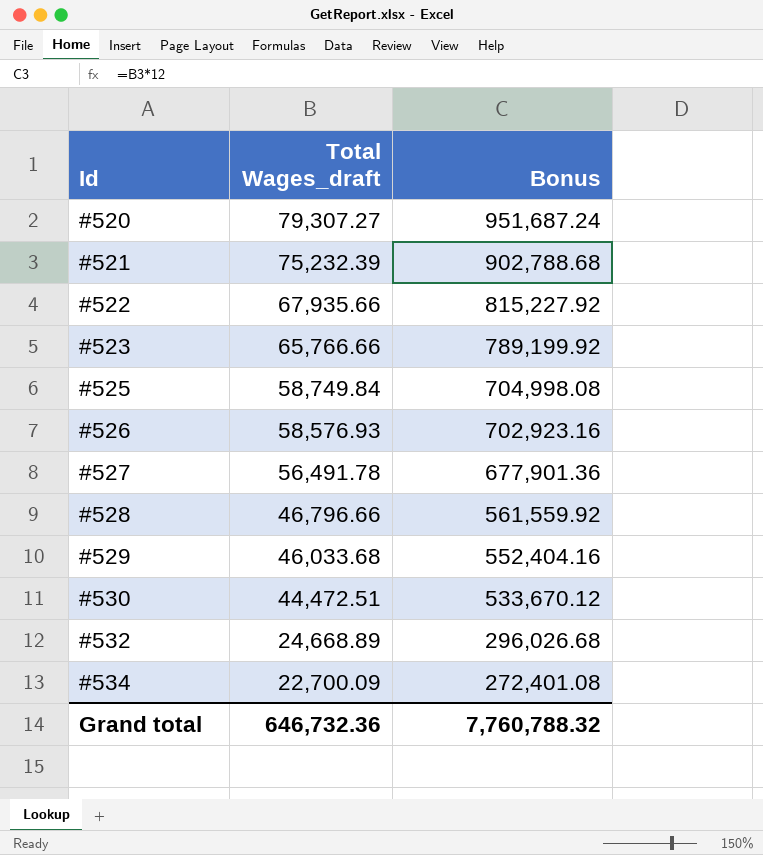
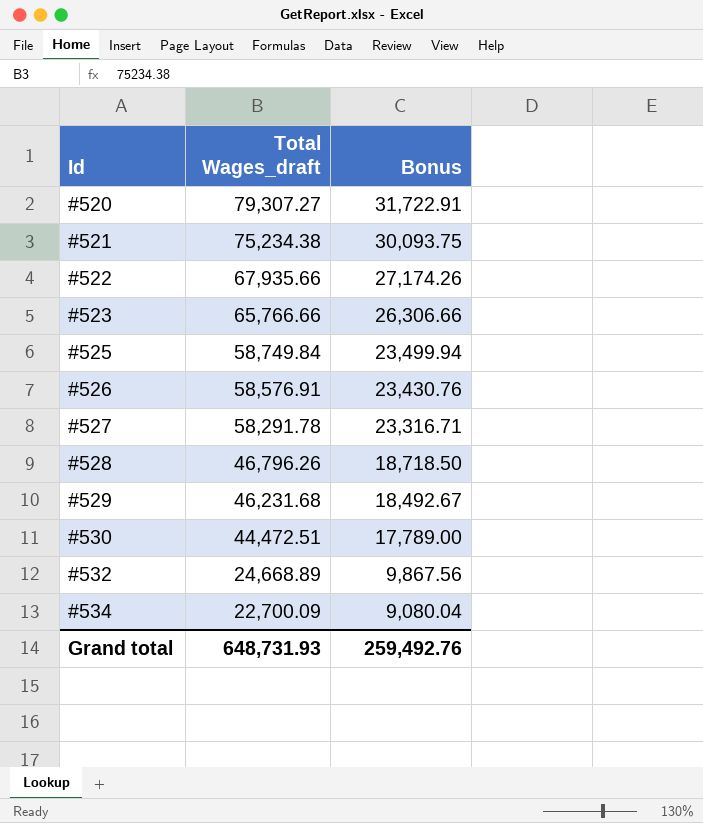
column Bonus | formula: [Total Wages_draft] * 12 -> [Total Wages_draft] * 0.4
#521 | Total Wages_draft: 75,232.39 -> 75,234.38
#526 | Total Wages_draft: 58,576.93 -> 58,576.91
#527 | Total Wages_draft: 56,491.78 -> 58,291.78
#528 | Total Wages_draft: 46,796.66 -> 46,796.26
#529 | Total Wages_draft: 46,033.68 -> 46,231.68
Grand total | Total Wages_draft: 646,732.36 -> 648,731.93
Grand total | Bonus: 7,760,788.32 -> 259,492.76

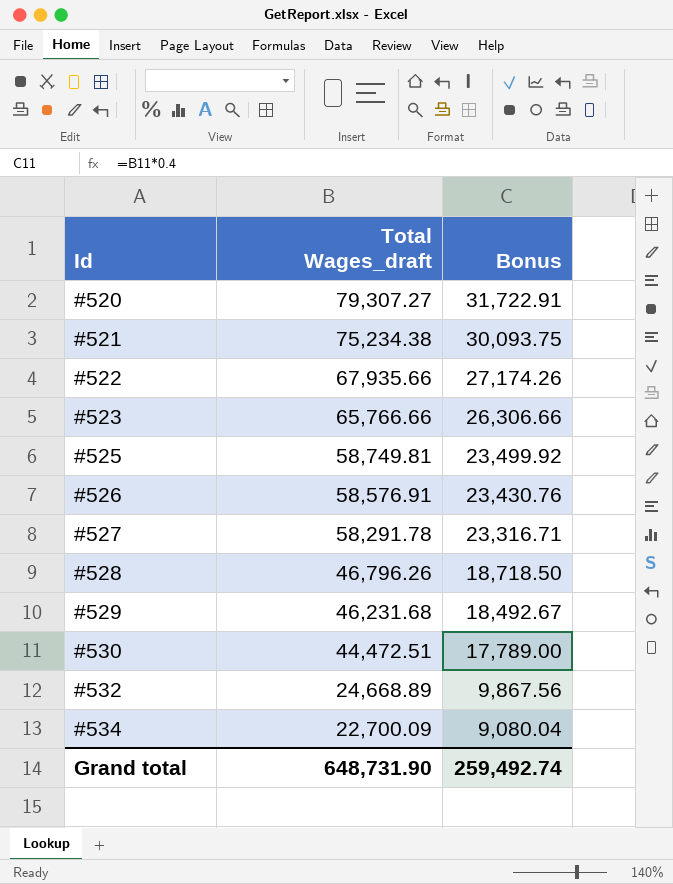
#525 | Total Wages_draft: 58,749.84 -> 58,749.81
#525 | Bonus: 23,499.94 -> 23,499.92
Grand total | Total Wages_draft: 648,731.93 -> 648,731.90
Grand total | Bonus: 259,492.76 -> 259,492.74

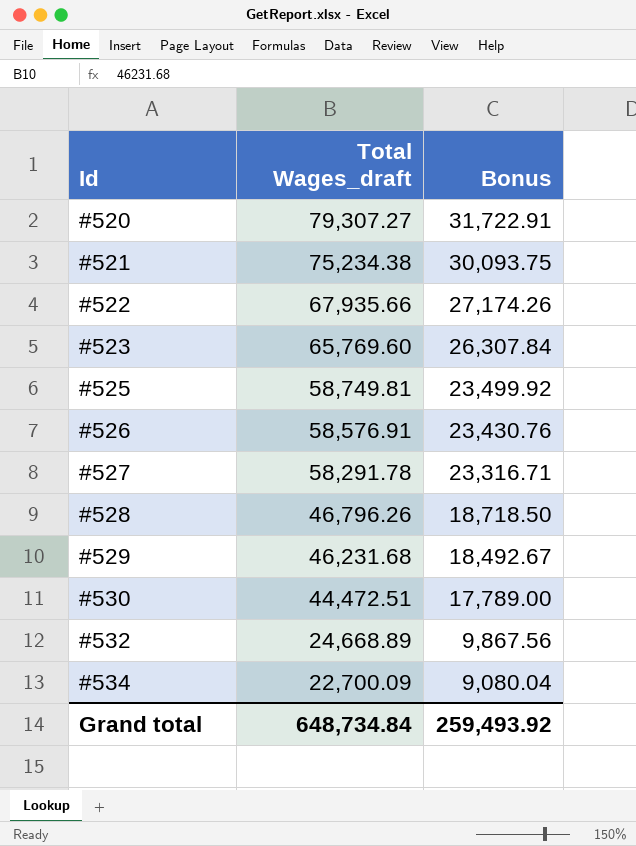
#523 | Total Wages_draft: 65,766.66 -> 65,769.60
#523 | Bonus: 26,306.66 -> 26,307.84
Grand total | Total Wages_draft: 648,731.90 -> 648,734.84
Grand total | Bonus: 259,492.74 -> 259,493.92

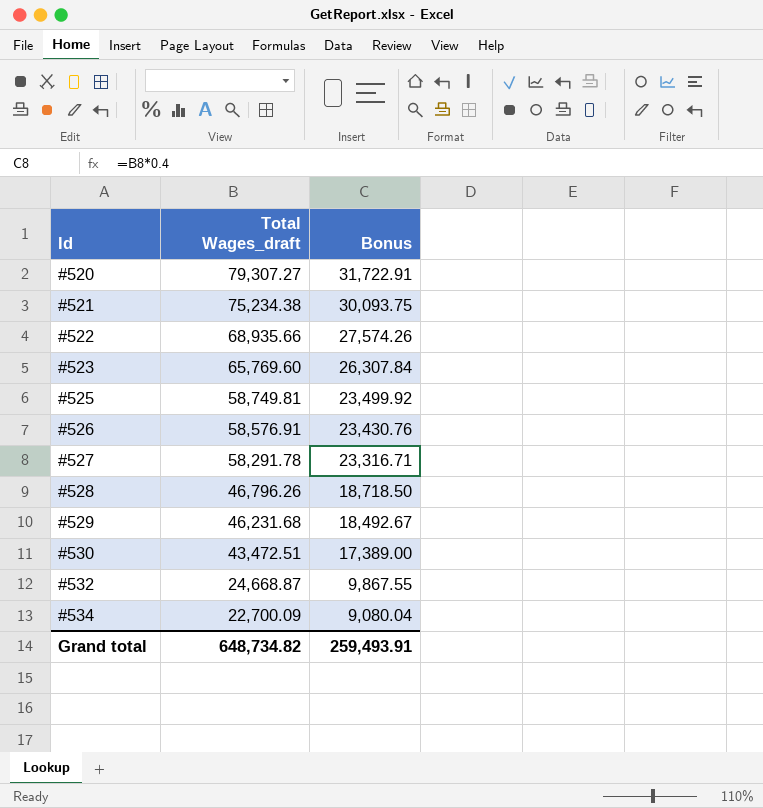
#522 | Total Wages_draft: 67,935.66 -> 68,935.66
#522 | Bonus: 27,174.26 -> 27,574.26
#530 | Total Wages_draft: 44,472.51 -> 43,472.51
#530 | Bonus: 17,789.00 -> 17,389.00
#532 | Total Wages_draft: 24,668.89 -> 24,668.87
#532 | Bonus: 9,867.56 -> 9,867.55
Grand total | Total Wages_draft: 648,734.84 -> 648,734.82
Grand total | Bonus: 259,493.92 -> 259,493.91

